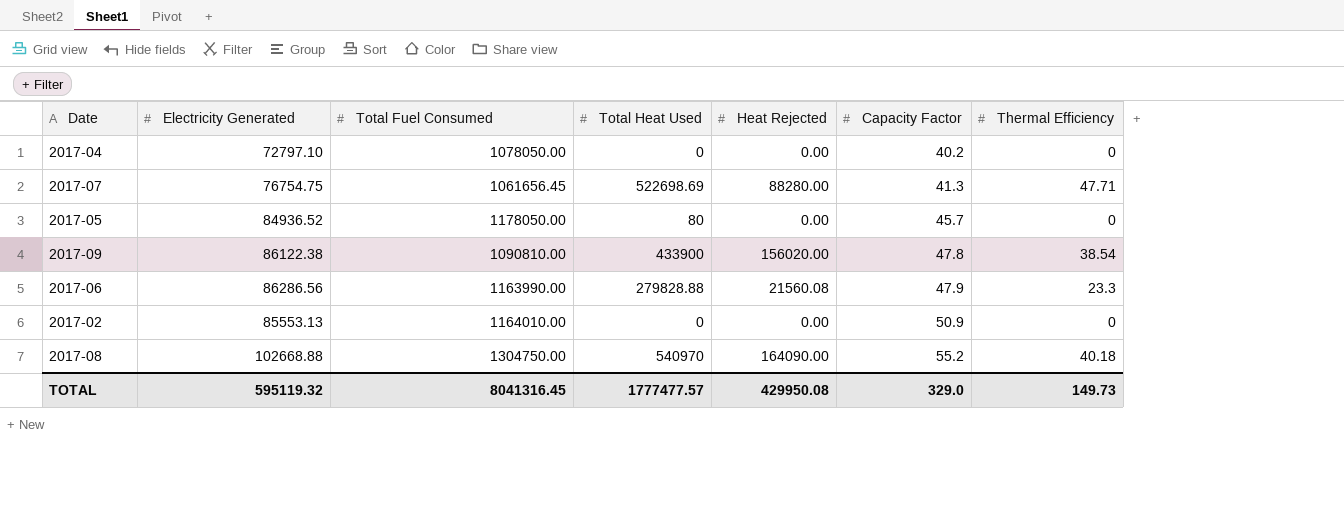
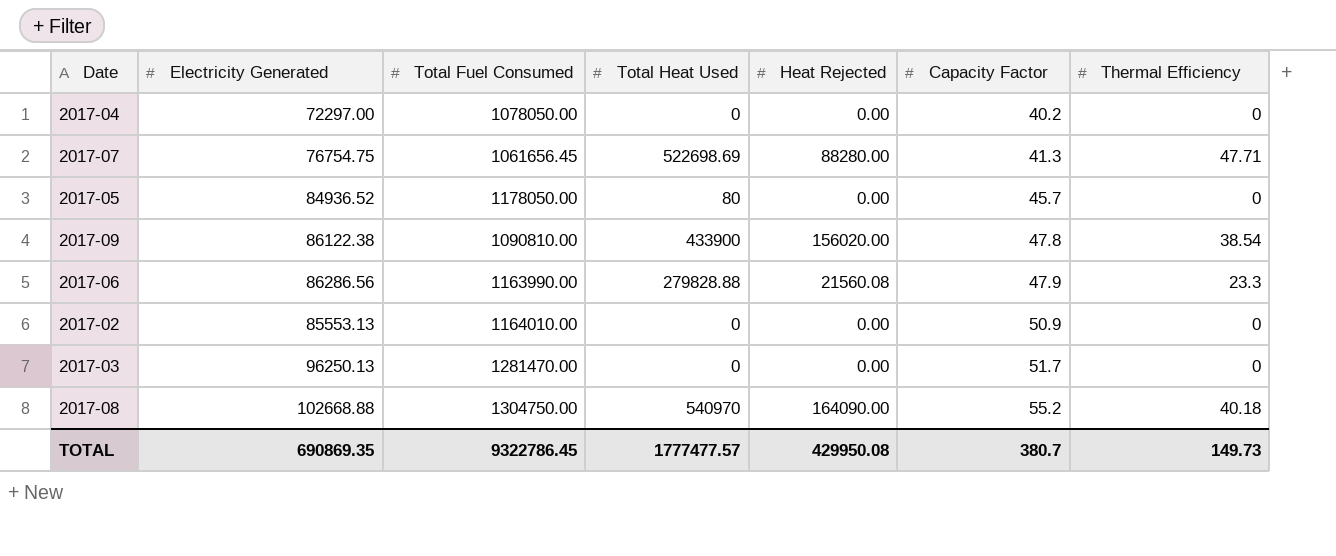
2017-04 | Electricity Generated: 72797.10 -> 72297.00
row 2017-03: none -> 96250.13 | 1281470.00 | 0 | 0.00 | 51.7 | 0
TOTAL | Electricity Generated: 595119.32 -> 690869.35
TOTAL | Total Fuel Consumed: 8041316.45 -> 9322786.45
TOTAL | Capacity Factor: 329.0 -> 380.7

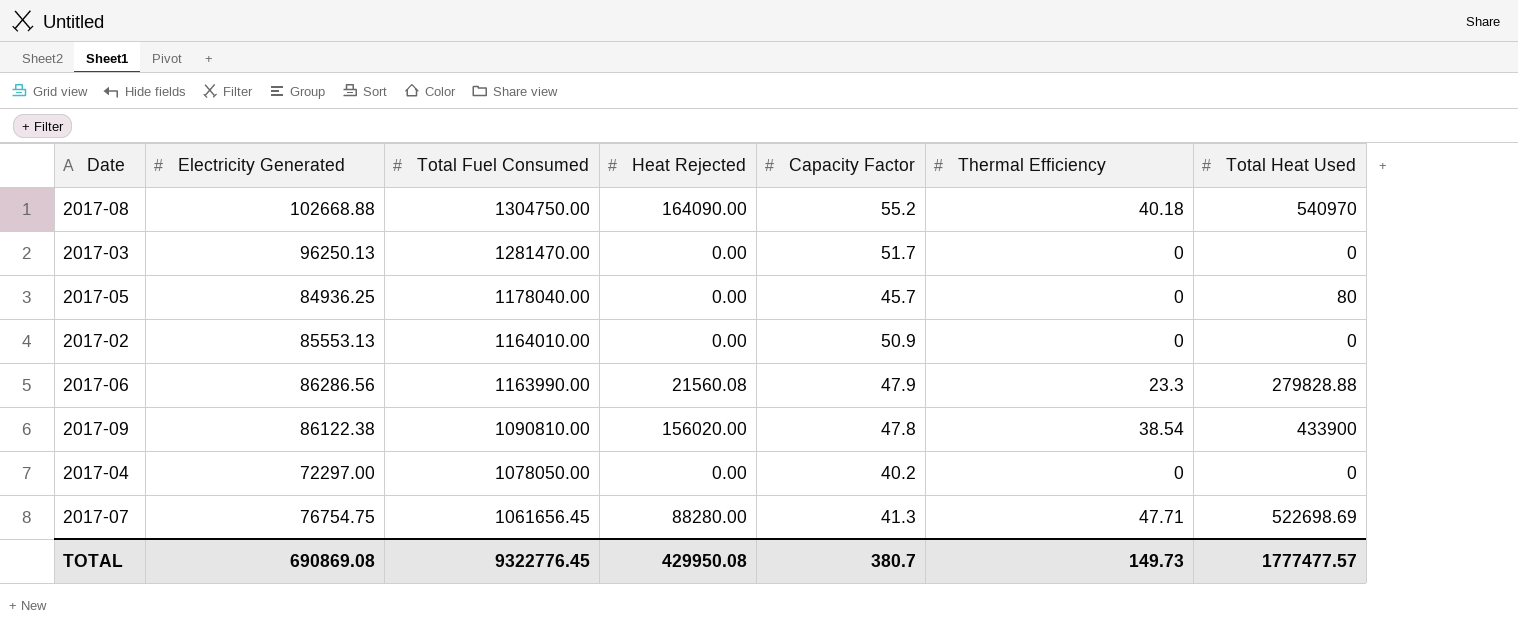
row order: Capacity Factor ascending -> Total Fuel Consumed descending
column Total Heat Used | position: 4 -> 7
2017-05 | Electricity Generated: 84936.52 -> 84936.25
2017-05 | Total Fuel Consumed: 1178050.00 -> 1178040.00
TOTAL | Electricity Generated: 690869.35 -> 690869.08
TOTAL | Total Fuel Consumed: 9322786.45 -> 9322776.45

